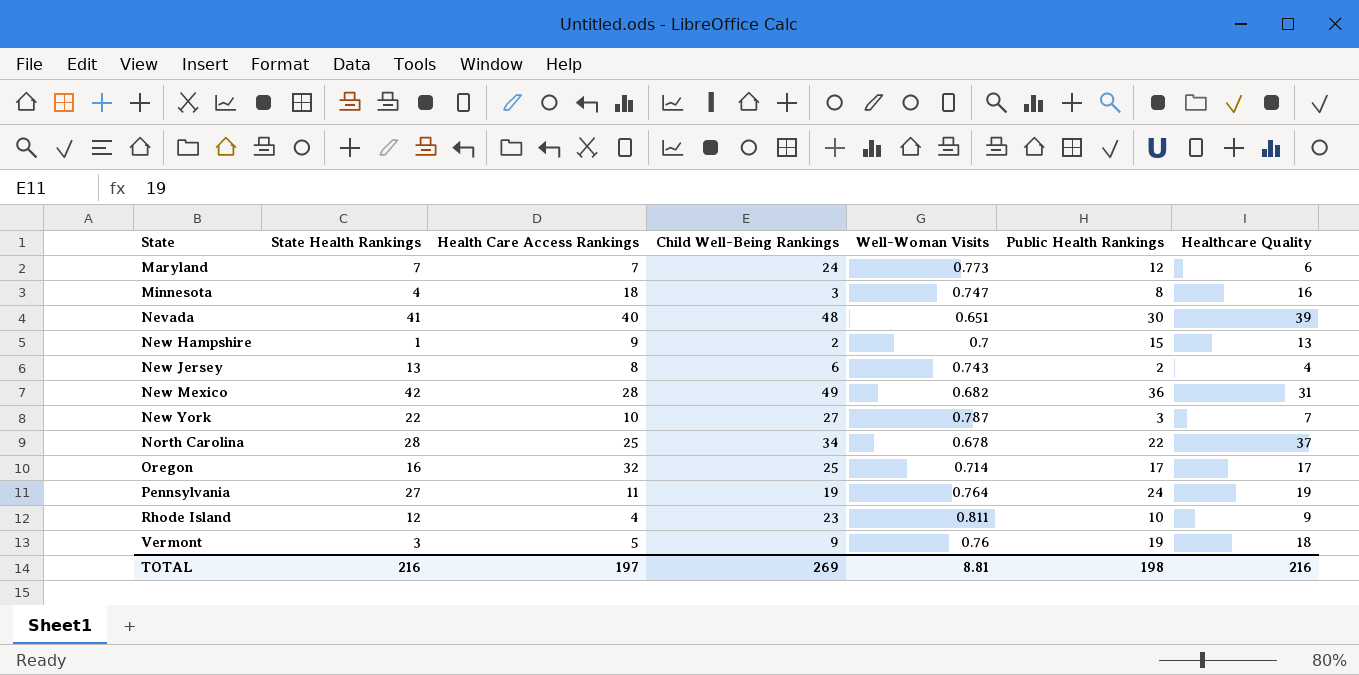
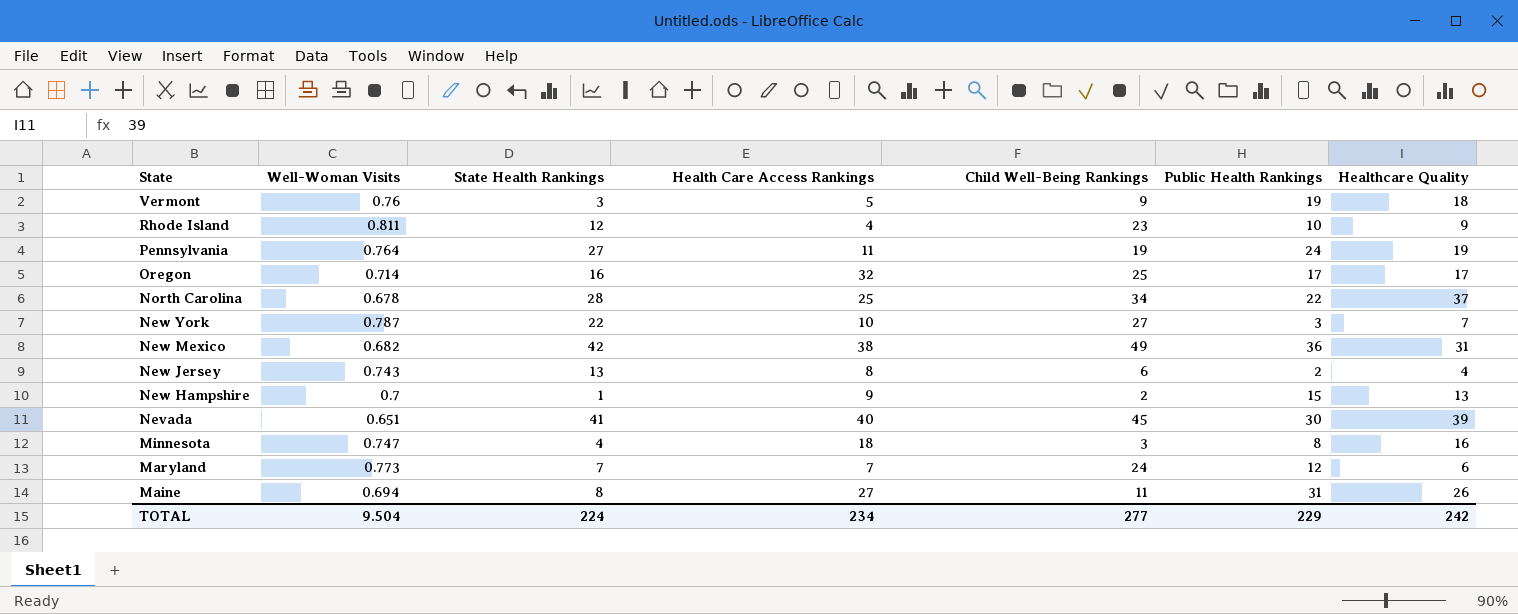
row order: State ascending -> State descending
column Well-Woman Visits | position: 5 -> 2
New Mexico | Health Care Access Rankings: 28 -> 38
Nevada | Child Well-Being Rankings: 48 -> 45
row Maine: none -> 0.694 | 8 | 27 | 11 | 31 | 26
TOTAL | Well-Woman Visits: 8.81 -> 9.504
TOTAL | State Health Rankings: 216 -> 224
TOTAL | Health Care Access Rankings: 197 -> 234
TOTAL | Child Well-Being Rankings: 269 -> 277
TOTAL | Public Health Rankings: 198 -> 229
TOTAL | Healthcare Quality: 216 -> 242

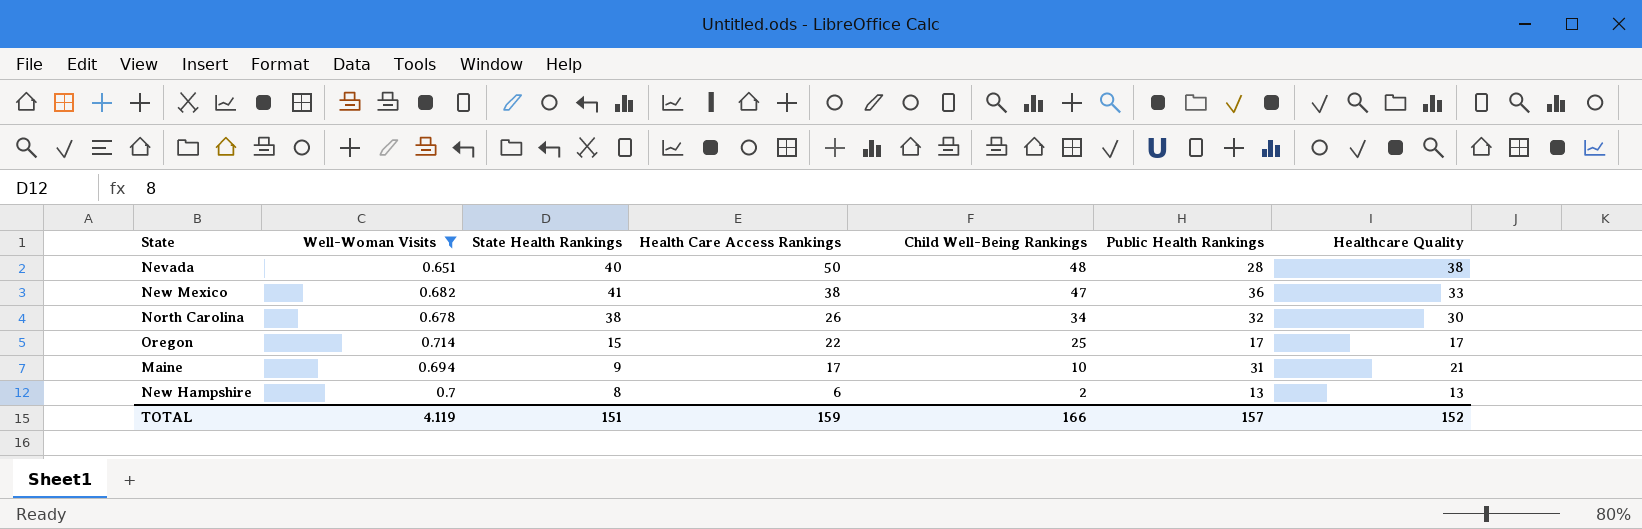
filter: none -> Well-Woman Visits <= 0.714
row order: State descending -> Health Care Access Rankings descending
Nevada | State Health Rankings: 41 -> 40
Nevada | Health Care Access Rankings: 40 -> 50
Nevada | Child Well-Being Rankings: 45 -> 48
Nevada | Public Health Rankings: 30 -> 28
Nevada | Healthcare Quality: 39 -> 38
New Mexico | State Health Rankings: 42 -> 41
New Mexico | Child Well-Being Rankings: 49 -> 47
New Mexico | Healthcare Quality: 31 -> 33
North Carolina | State Health Rankings: 28 -> 38
North Carolina | Health Care Access Rankings: 25 -> 26
North Carolina | Public Health Rankings: 22 -> 32
North Carolina | Healthcare Quality: 37 -> 30
Oregon | State Health Rankings: 16 -> 15
Oregon | Health Care Access Rankings: 32 -> 22
Maine | State Health Rankings: 8 -> 9
Maine | Health Care Access Rankings: 27 -> 17
Maine | Child Well-Being Rankings: 11 -> 10
Maine | Healthcare Quality: 26 -> 21
New Hampshire | State Health Rankings: 1 -> 8
New Hampshire | Health Care Access Rankings: 9 -> 6
New Hampshire | Public Health Rankings: 15 -> 13
TOTAL | Well-Woman Visits: 9.504 -> 4.119
TOTAL | State Health Rankings: 224 -> 151
TOTAL | Health Care Access Rankings: 234 -> 159
TOTAL | Child Well-Being Rankings: 277 -> 166
TOTAL | Public Health Rankings: 229 -> 157
TOTAL | Healthcare Quality: 242 -> 152

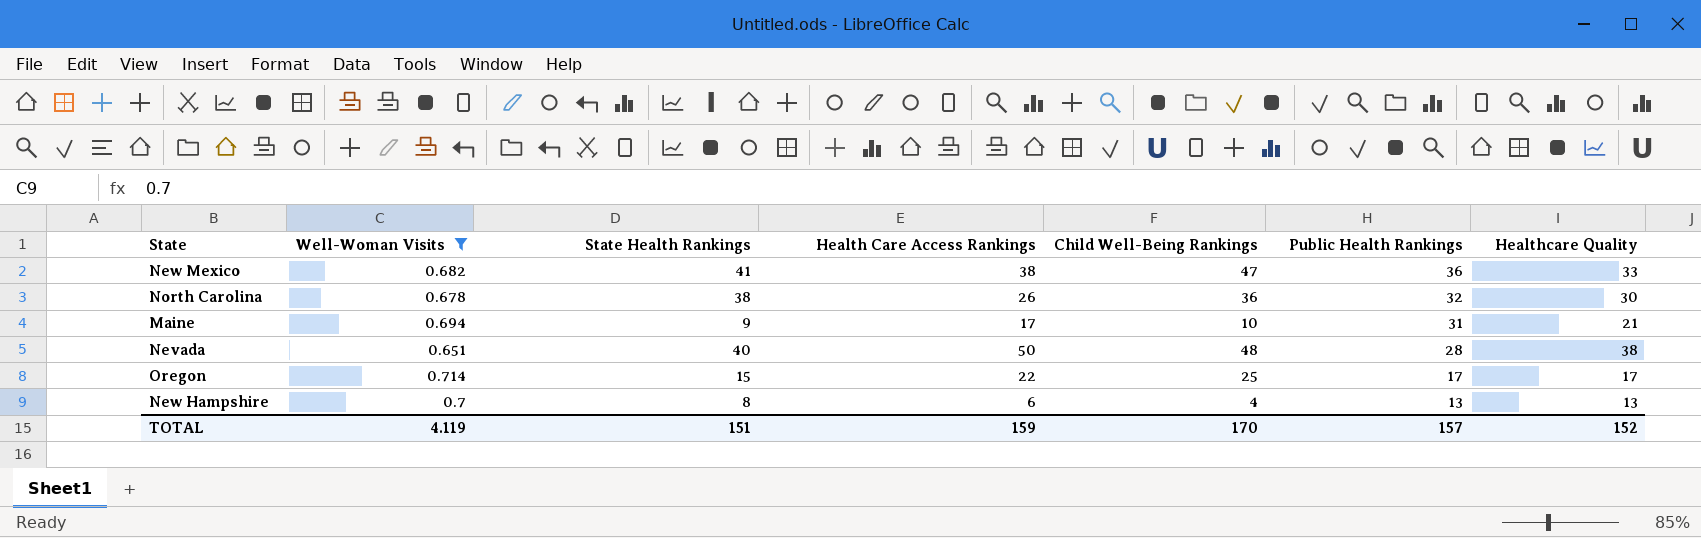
row order: Health Care Access Rankings descending -> Public Health Rankings descending
North Carolina | Child Well-Being Rankings: 34 -> 36
New Hampshire | Child Well-Being Rankings: 2 -> 4
TOTAL | Child Well-Being Rankings: 166 -> 170

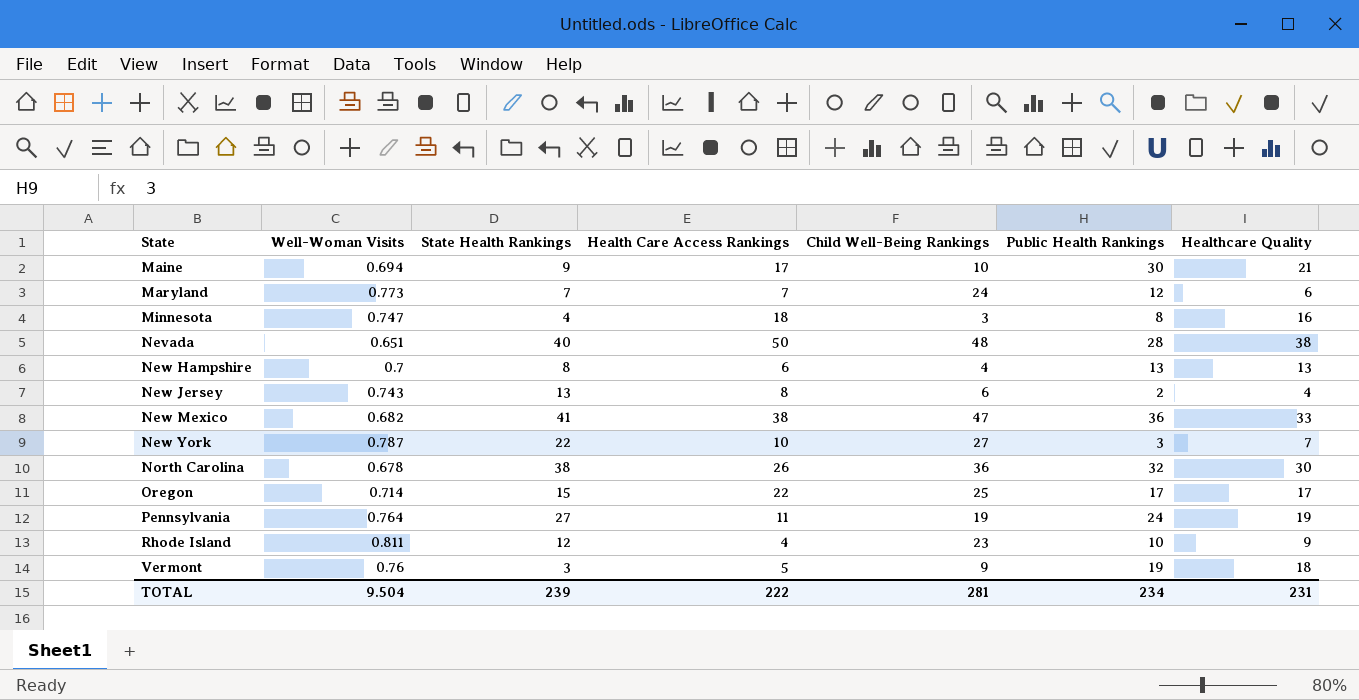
filter: Well-Woman Visits <= 0.714 -> none
row order: Public Health Rankings descending -> State ascending
Maine | Public Health Rankings: 31 -> 30
TOTAL | Well-Woman Visits: 4.119 -> 9.504
TOTAL | State Health Rankings: 151 -> 239
TOTAL | Health Care Access Rankings: 159 -> 222
TOTAL | Child Well-Being Rankings: 170 -> 281
TOTAL | Public Health Rankings: 157 -> 234
TOTAL | Healthcare Quality: 152 -> 231

